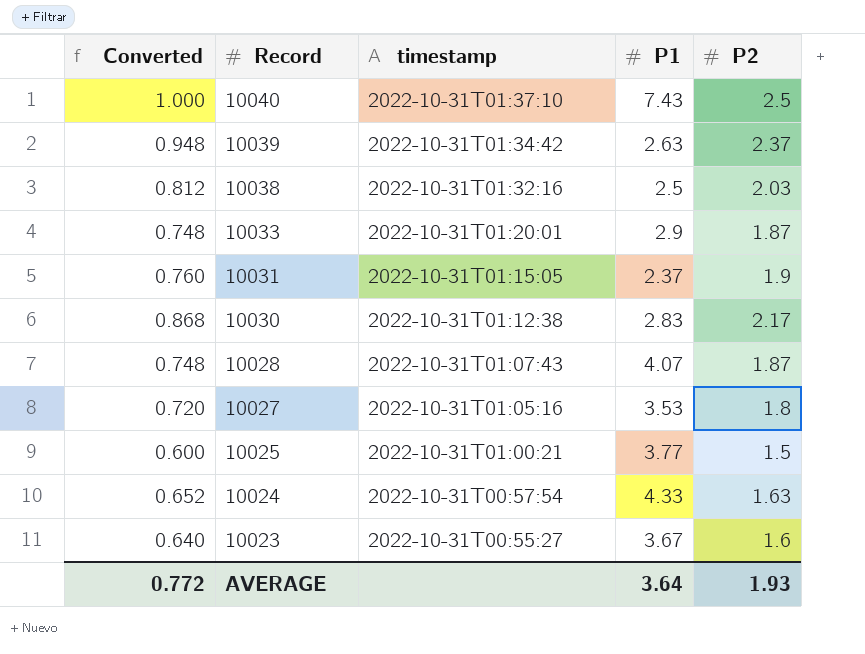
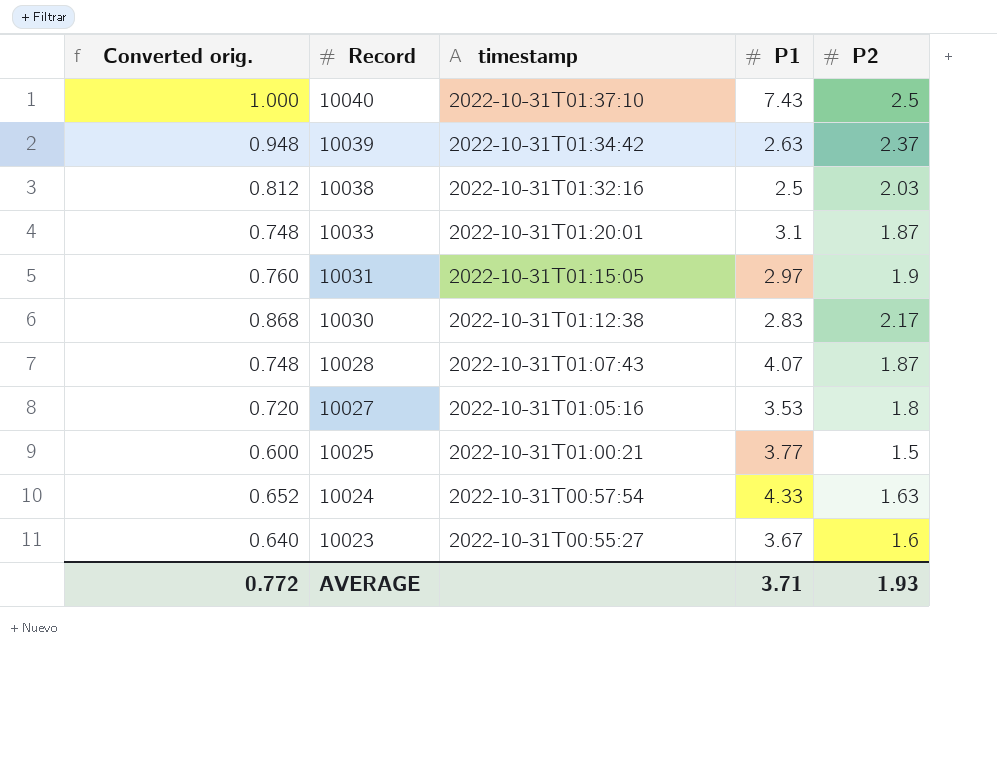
column name: Converted -> Converted orig.
10033 | P1: 2.9 -> 3.1
10031 | P1: 2.37 -> 2.97
AVERAGE | P1: 3.64 -> 3.71

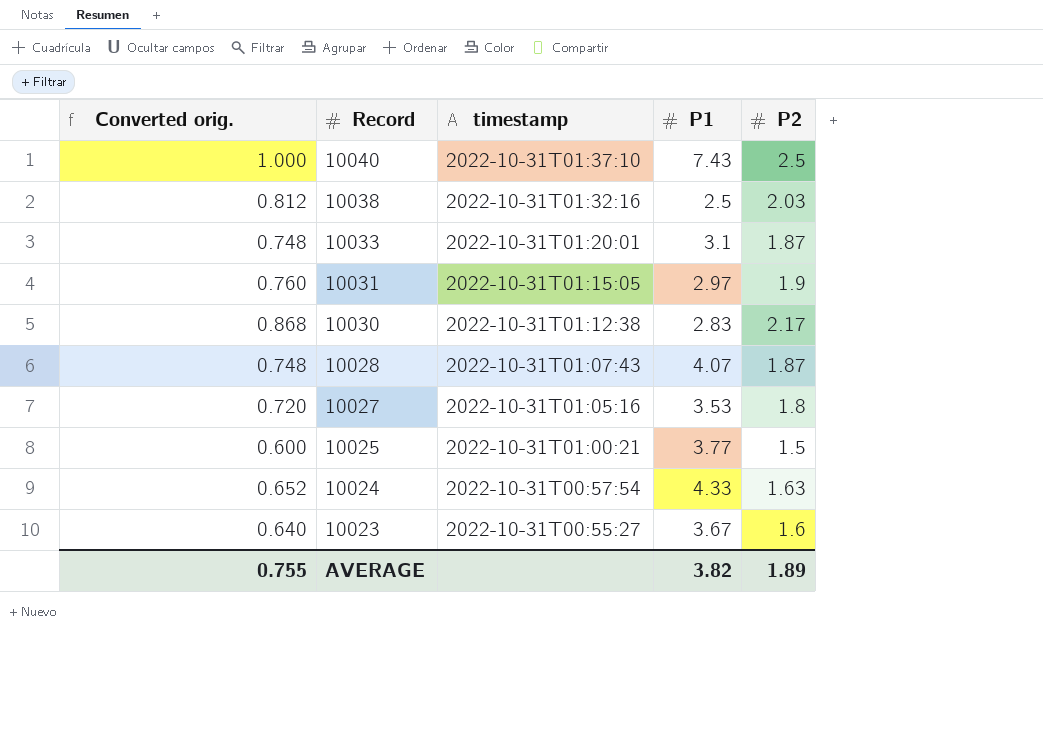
row 10039: 0.948 | 2022-10-31T01:34:42 | 2.63 | 2.37 -> none
AVERAGE | Converted orig.: 0.772 -> 0.755
AVERAGE | P1: 3.71 -> 3.82
AVERAGE | P2: 1.93 -> 1.89

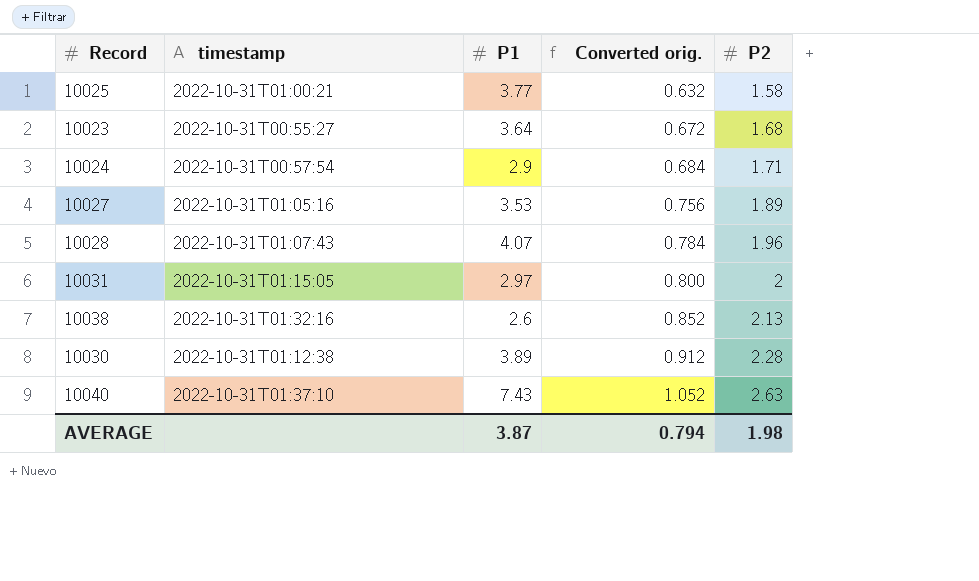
row order: Record descending -> Converted orig. ascending
column Converted orig. | position: 1 -> 4
row 10033: 0.748 | 2022-10-31T01:20:01 | 3.1 | 1.87 -> none
10025 | Converted orig.: 0.600 -> 0.632
10025 | P2: 1.5 -> 1.58
10023 | P1: 3.67 -> 3.64
10023 | Converted orig.: 0.640 -> 0.672
10023 | P2: 1.6 -> 1.68
10024 | P1: 4.33 -> 2.9
10024 | Converted orig.: 0.652 -> 0.684
10024 | P2: 1.63 -> 1.71
10027 | Converted orig.: 0.720 -> 0.756
10027 | P2: 1.8 -> 1.89
10028 | Converted orig.: 0.748 -> 0.784
10028 | P2: 1.87 -> 1.96
10031 | Converted orig.: 0.760 -> 0.800
10031 | P2: 1.9 -> 2
10038 | P1: 2.5 -> 2.6
10038 | Converted orig.: 0.812 -> 0.852
10038 | P2: 2.03 -> 2.13
10030 | P1: 2.83 -> 3.89
10030 | Converted orig.: 0.868 -> 0.912
10030 | P2: 2.17 -> 2.28
10040 | Converted orig.: 1.000 -> 1.052
10040 | P2: 2.5 -> 2.63
AVERAGE | P1: 3.82 -> 3.87
AVERAGE | Converted orig.: 0.755 -> 0.794
AVERAGE | P2: 1.89 -> 1.98

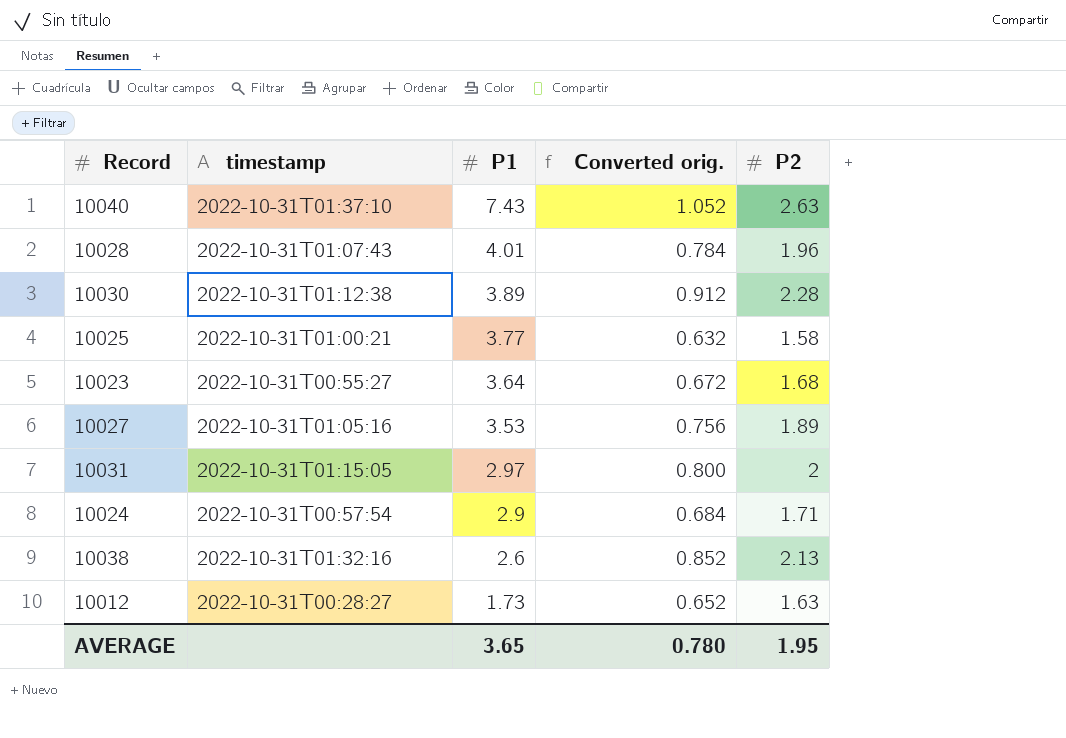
row order: Converted orig. ascending -> P1 descending
10028 | P1: 4.07 -> 4.01
row 10012: none -> 2022-10-31T00:28:27 | 1.73 | 0.652 | 1.63
AVERAGE | P1: 3.87 -> 3.65
AVERAGE | Converted orig.: 0.794 -> 0.780
AVERAGE | P2: 1.98 -> 1.95

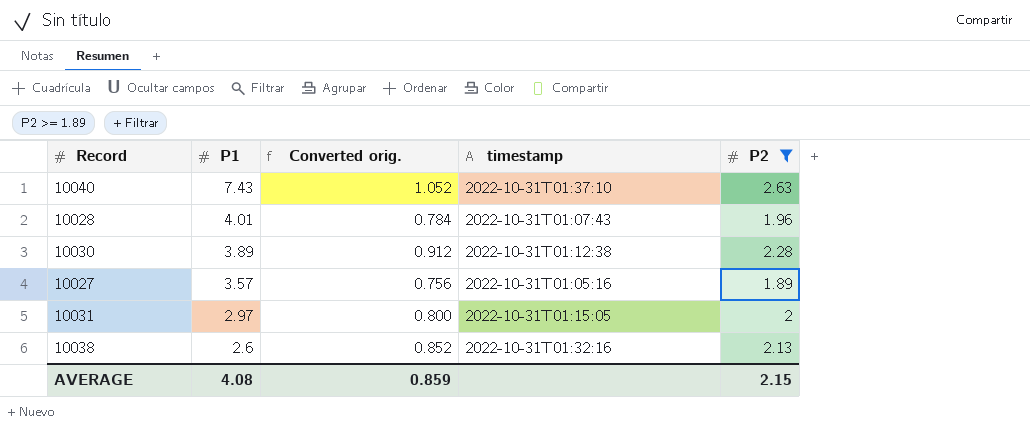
filter: none -> P2 >= 1.89
column timestamp | position: 2 -> 4
10027 | P1: 3.53 -> 3.57
AVERAGE | P1: 3.65 -> 4.08
AVERAGE | Converted orig.: 0.780 -> 0.859
AVERAGE | P2: 1.95 -> 2.15

